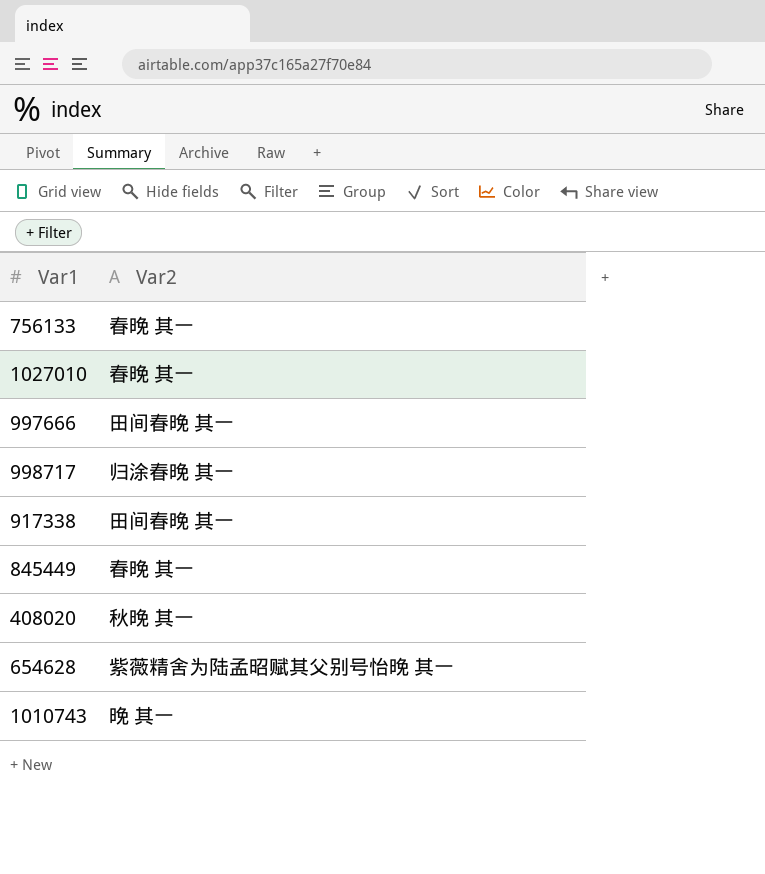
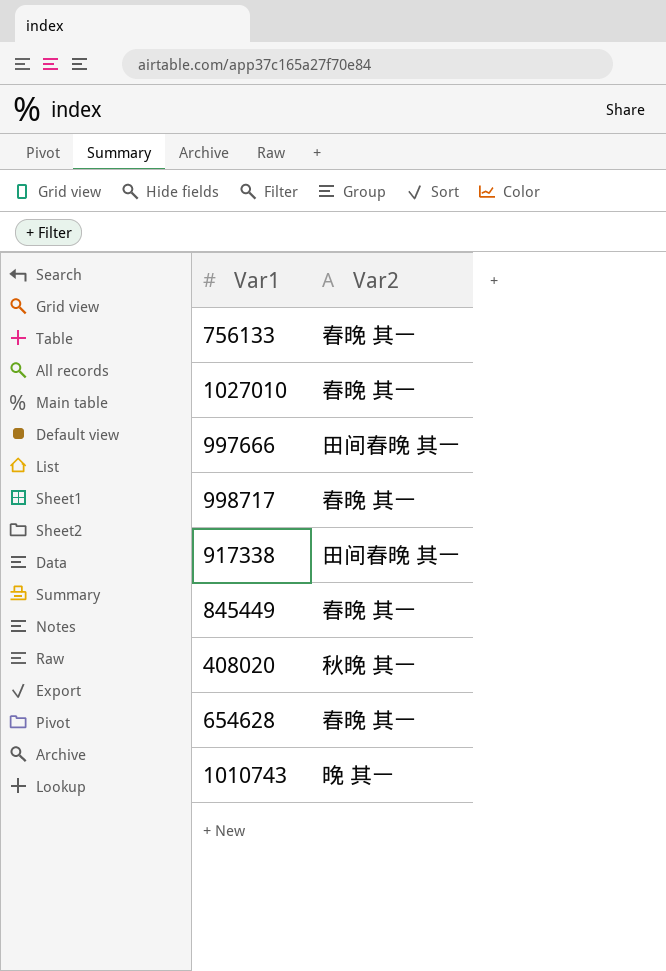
998717 | Var2: 归涂春晚 其一 -> 春晚 其一
654628 | Var2: 紫薇精舍为陆孟昭赋其父别号怡晚 其一 -> 春晚 其一

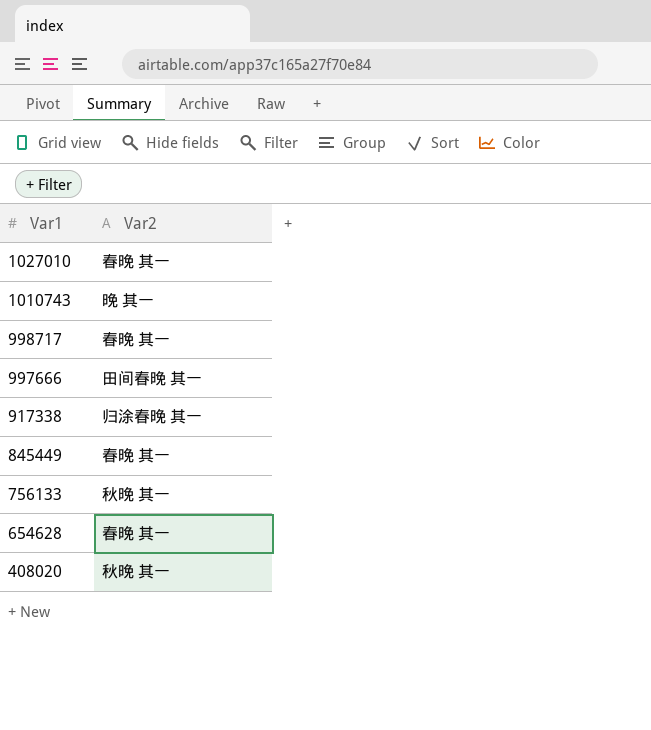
row order: none -> Var1 descending
917338 | Var2: 田间春晚 其一 -> 归涂春晚 其一
756133 | Var2: 春晚 其一 -> 秋晚 其一

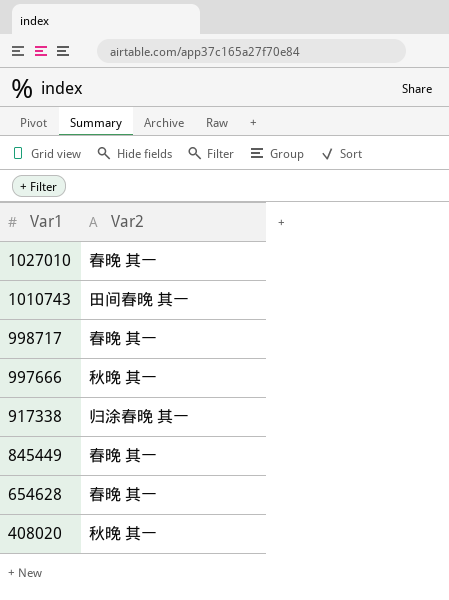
row 756133: 秋晚 其一 -> none
1010743 | Var2: 晚 其一 -> 田间春晚 其一
997666 | Var2: 田间春晚 其一 -> 秋晚 其一

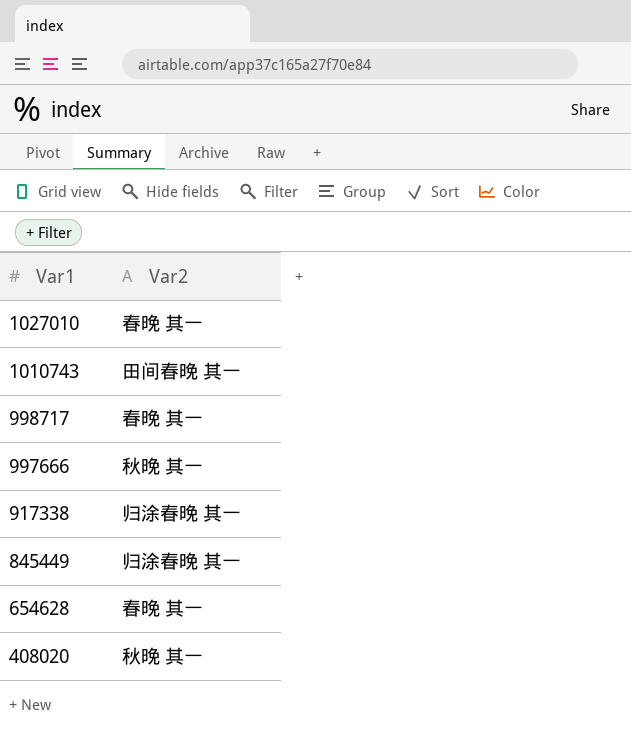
845449 | Var2: 春晚 其一 -> 归涂春晚 其一

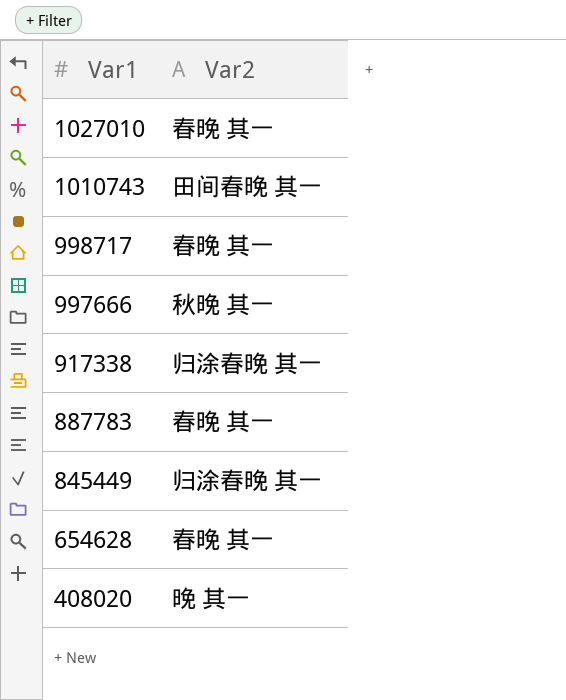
row 887783: none -> 春晚 其一
408020 | Var2: 秋晚 其一 -> 晚 其一

